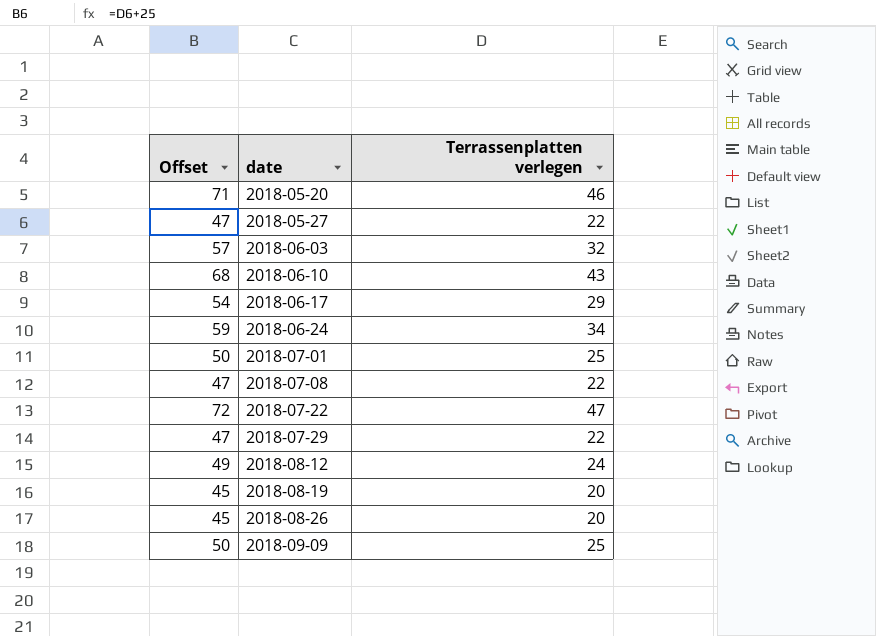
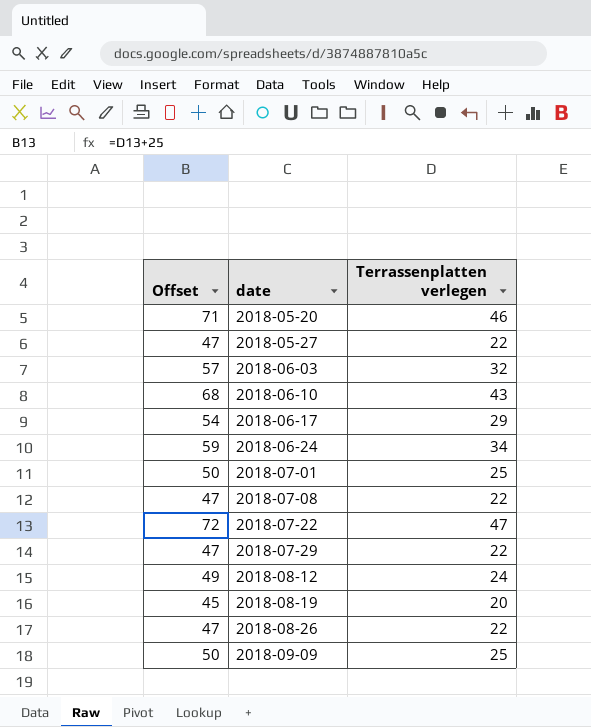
2018-08-26 | Offset: 45 -> 47
2018-08-26 | Terrassenplatten verlegen: 20 -> 22

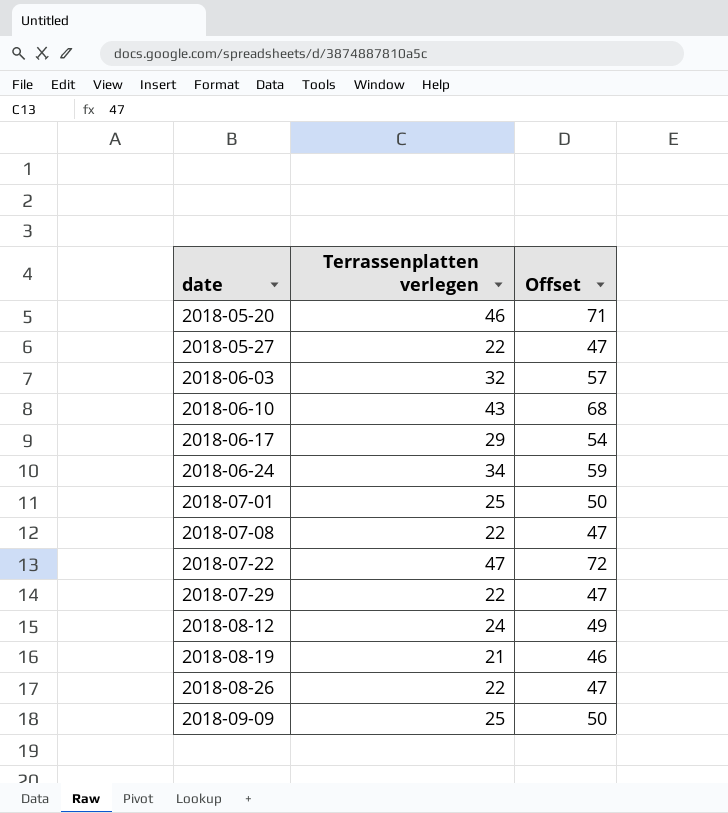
column Offset | position: 1 -> 3
2018-08-19 | Terrassenplatten verlegen: 20 -> 21
2018-08-19 | Offset: 45 -> 46

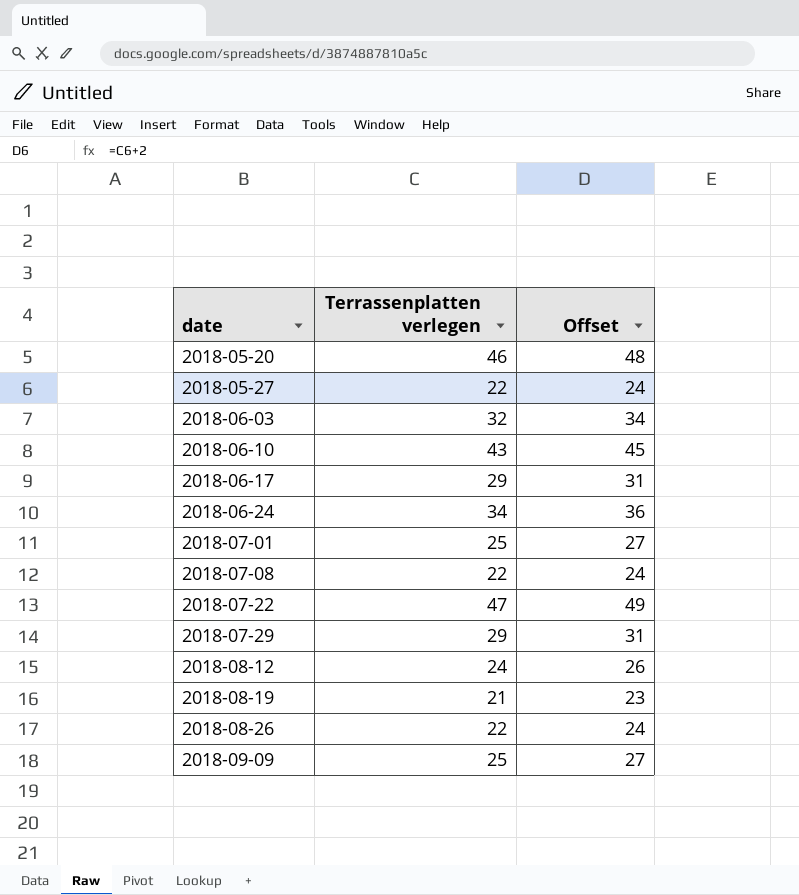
column Offset | formula: [Terrassenplatten verlegen] + 25 -> [Terrassenplatten verlegen] + 2
2018-07-29 | Terrassenplatten verlegen: 22 -> 29

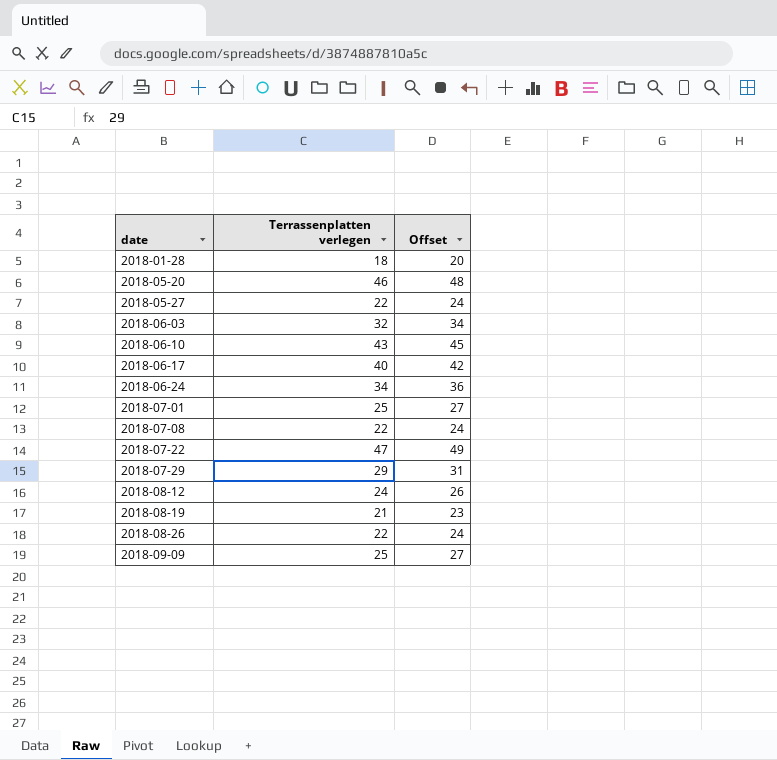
row 2018-01-28: none -> 18 | 20
2018-06-17 | Terrassenplatten verlegen: 29 -> 40
2018-06-17 | Offset: 31 -> 42

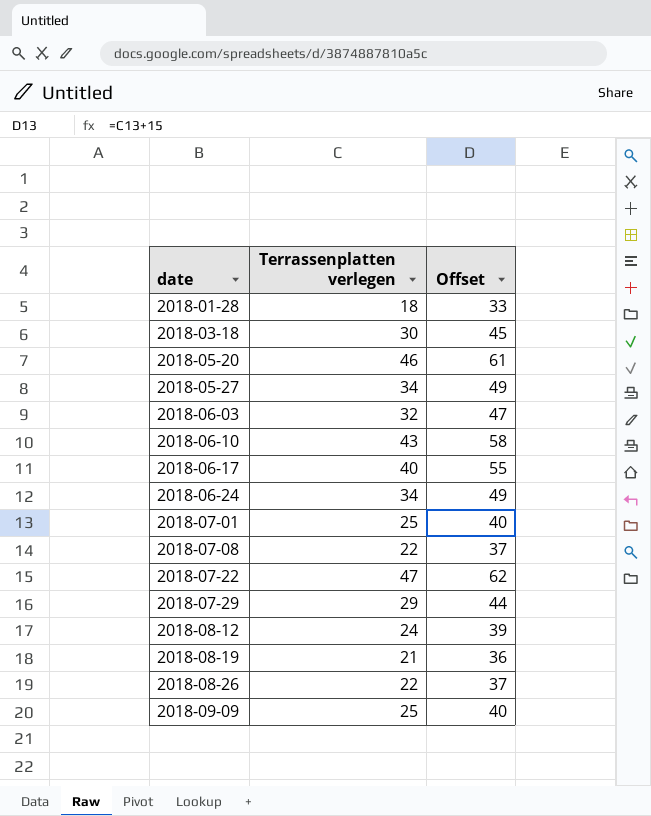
column Offset | formula: [Terrassenplatten verlegen] + 2 -> [Terrassenplatten verlegen] + 15
row 2018-03-18: none -> 30 | 45
2018-05-27 | Terrassenplatten verlegen: 22 -> 34

